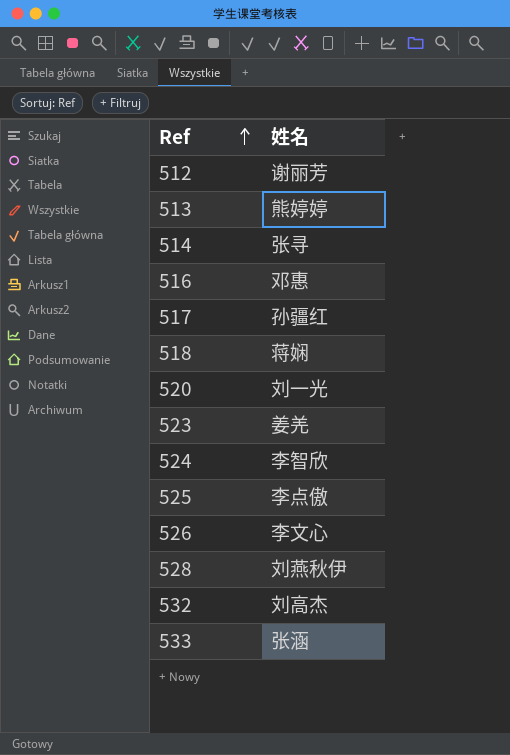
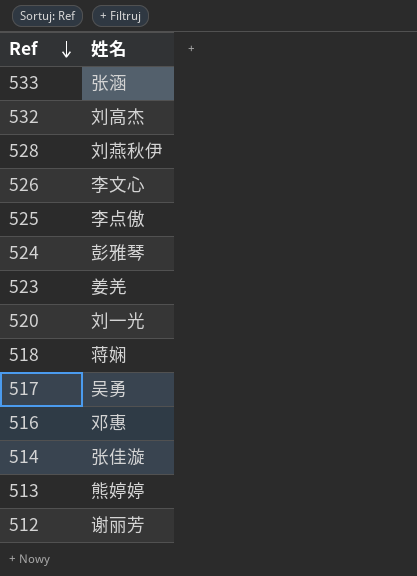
row order: Ref ascending -> Ref descending
524 | 姓名: 李智欣 -> 彭雅琴
517 | 姓名: 孙疆红 -> 吴勇
514 | 姓名: 张寻 -> 张佳漩

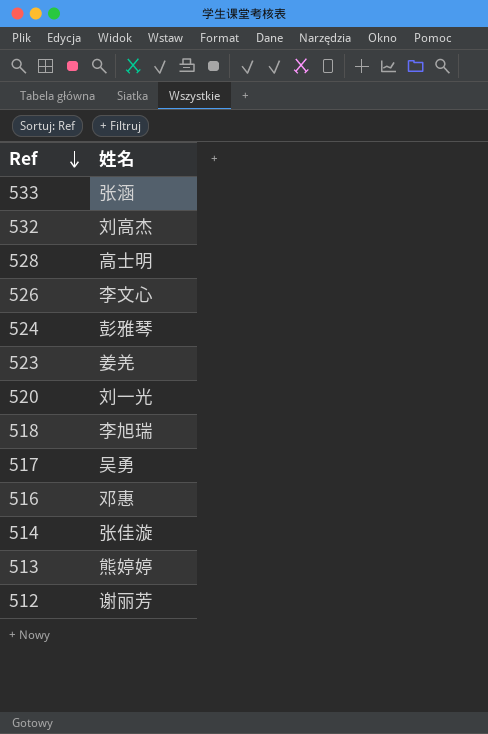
row 525: 李点傲 -> none
528 | 姓名: 刘燕秋伊 -> 高士明
518 | 姓名: 蒋娴 -> 李旭瑞

